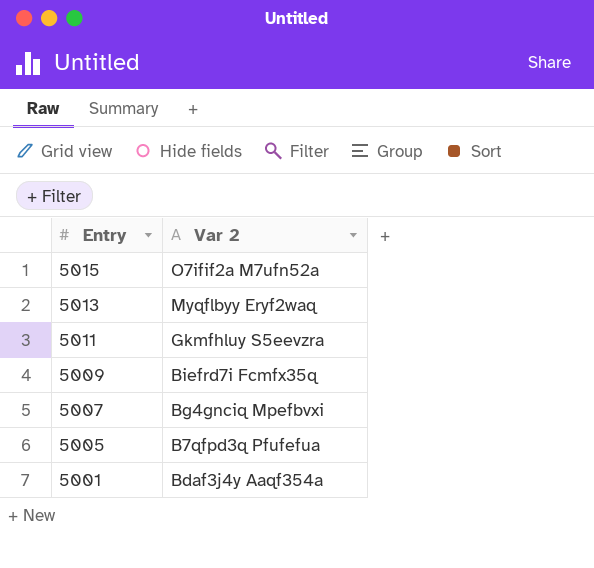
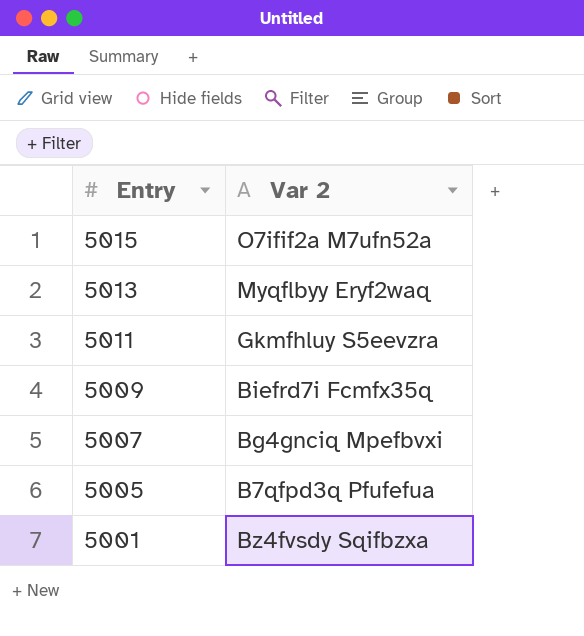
5001 | Var 2: Bdaf3j4y Aaqf354a -> Bz4fvsdy Sqifbzxa

